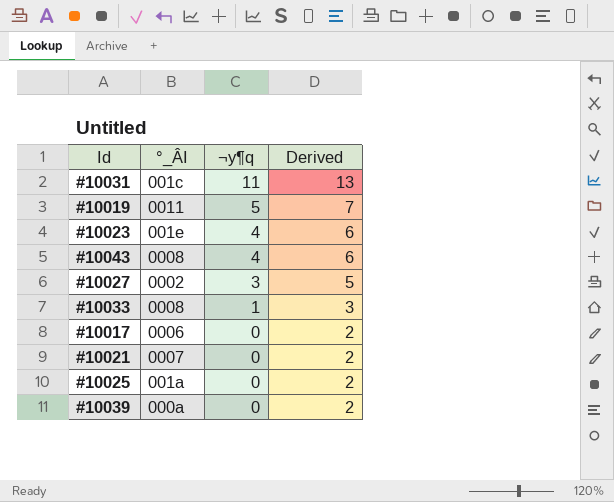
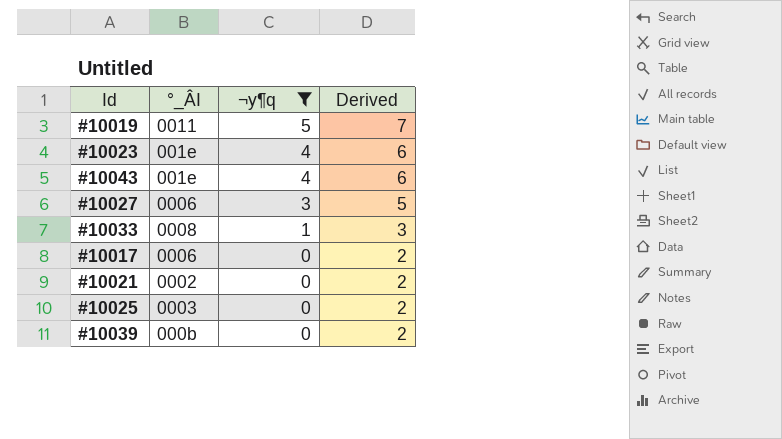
filter: none -> ¬y¶q != 11
#10043 | °_ÂI: 0008 -> 001e
#10027 | °_ÂI: 0002 -> 0006
#10021 | °_ÂI: 0007 -> 0002
#10025 | °_ÂI: 001a -> 0003
#10039 | °_ÂI: 000a -> 000b

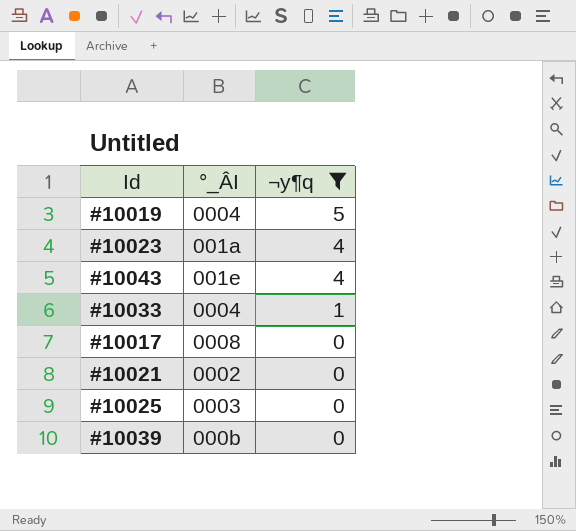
column Derived | formula: [¬y¶q] + 2 -> none
row #10027: 0006 | 3 | 5 -> none
#10019 | °_ÂI: 0011 -> 0004
#10023 | °_ÂI: 001e -> 001a
#10033 | °_ÂI: 0008 -> 0004
#10017 | °_ÂI: 0006 -> 0008

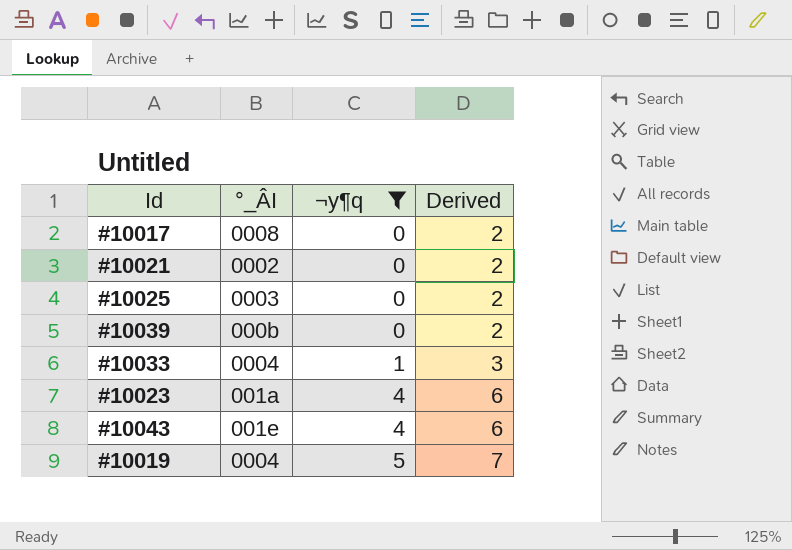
row order: ¬y¶q descending -> ¬y¶q ascending
column Derived | formula: none -> [¬y¶q] + 2

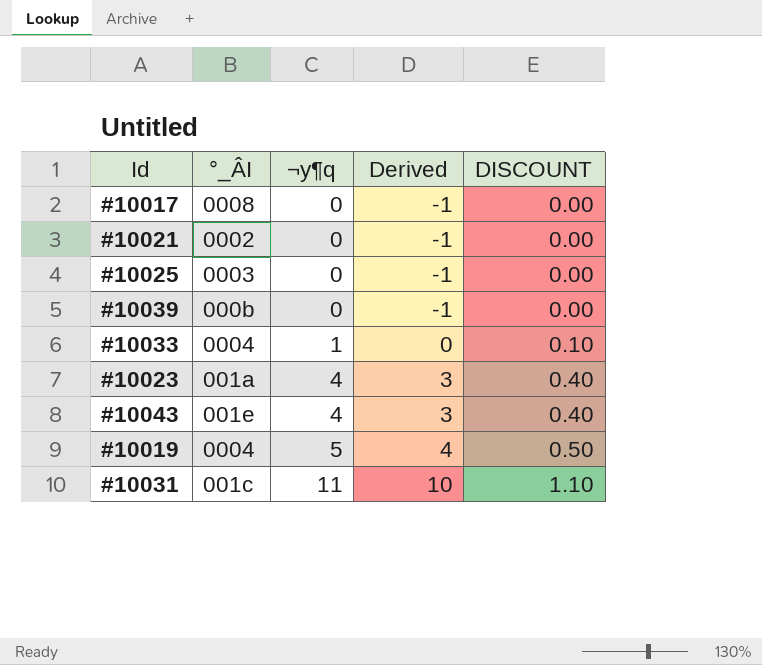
filter: ¬y¶q != 11 -> none
column Derived | formula: [¬y¶q] + 2 -> [¬y¶q] - 1
column DISCOUNT | formula: none -> [¬y¶q] * 0.1

